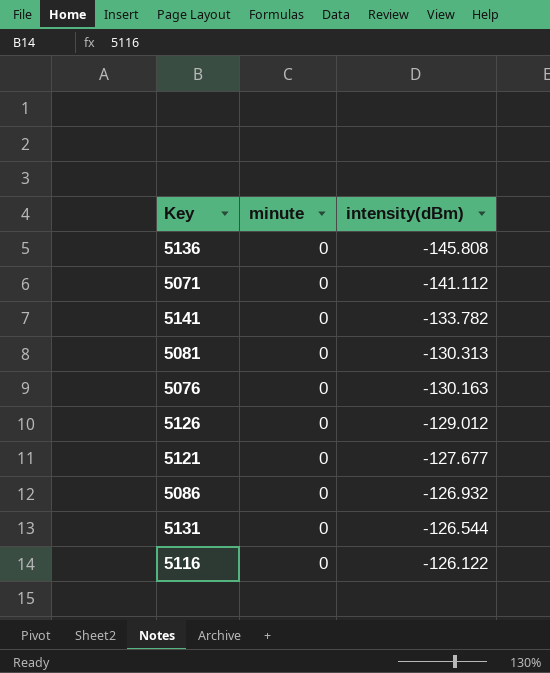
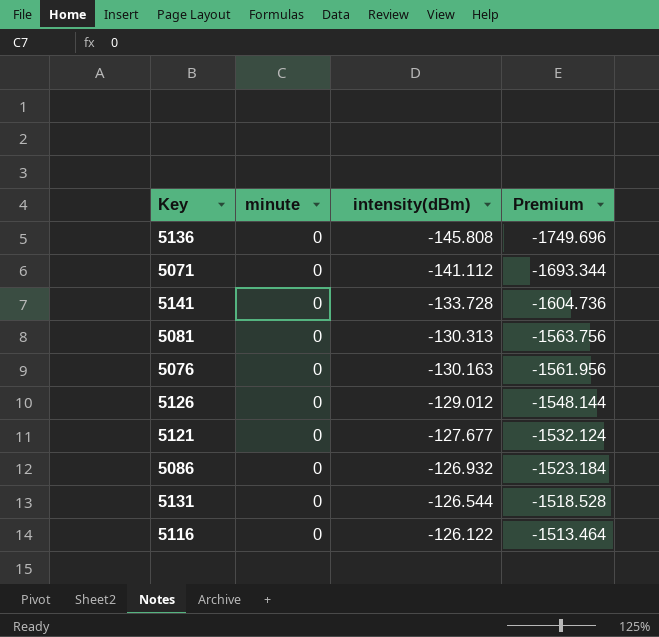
column Premium | formula: none -> [intensity(dBm)] * 12
5141 | intensity(dBm): -133.782 -> -133.728

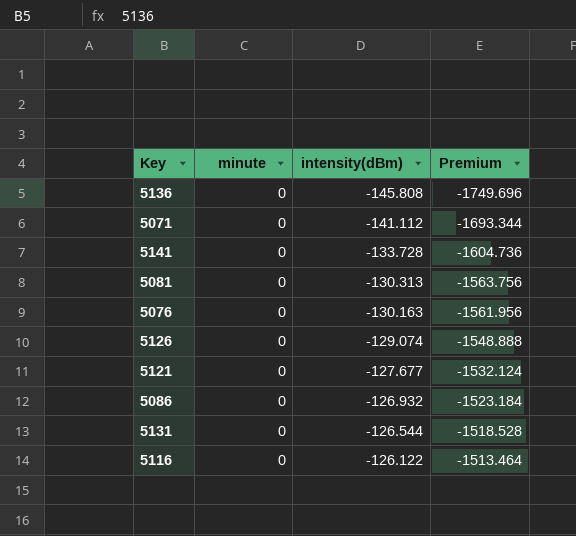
5126 | intensity(dBm): -129.012 -> -129.074
5126 | Premium: -1548.144 -> -1548.888

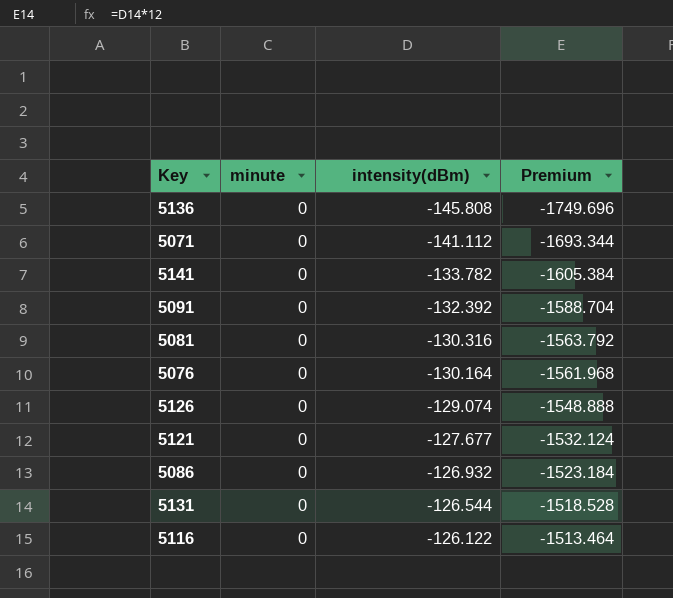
5141 | intensity(dBm): -133.728 -> -133.782
5141 | Premium: -1604.736 -> -1605.384
row 5091: none -> 0 | -132.392 | -1588.704
5081 | intensity(dBm): -130.313 -> -130.316
5081 | Premium: -1563.756 -> -1563.792
5076 | intensity(dBm): -130.163 -> -130.164
5076 | Premium: -1561.956 -> -1561.968

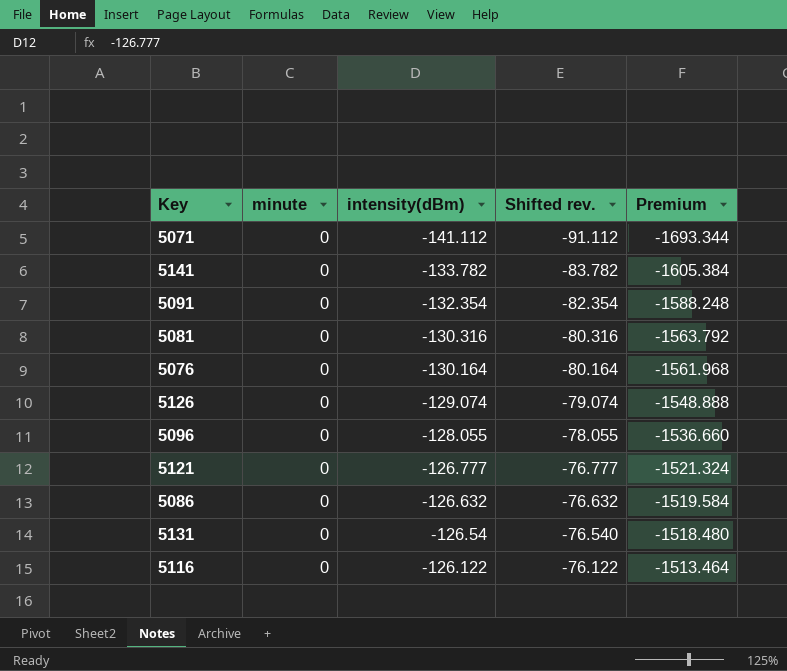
column Shifted rev. | formula: none -> [intensity(dBm)] + 50
row 5136: 0 | -145.808 | -1749.696 -> none
5091 | intensity(dBm): -132.392 -> -132.354
5091 | Premium: -1588.704 -> -1588.248
row 5096: none -> 0 | -128.055 | -78.055 | -1536.660
5121 | intensity(dBm): -127.677 -> -126.777
5121 | Premium: -1532.124 -> -1521.324
5086 | intensity(dBm): -126.932 -> -126.632
5086 | Premium: -1523.184 -> -1519.584
5131 | intensity(dBm): -126.544 -> -126.54
5131 | Premium: -1518.528 -> -1518.480

